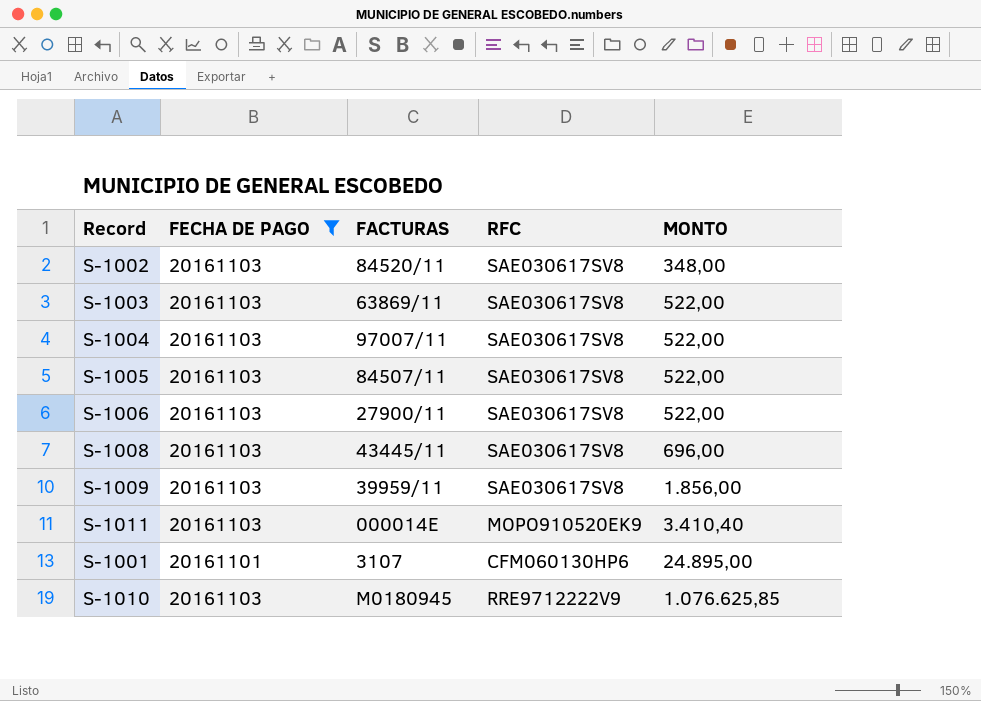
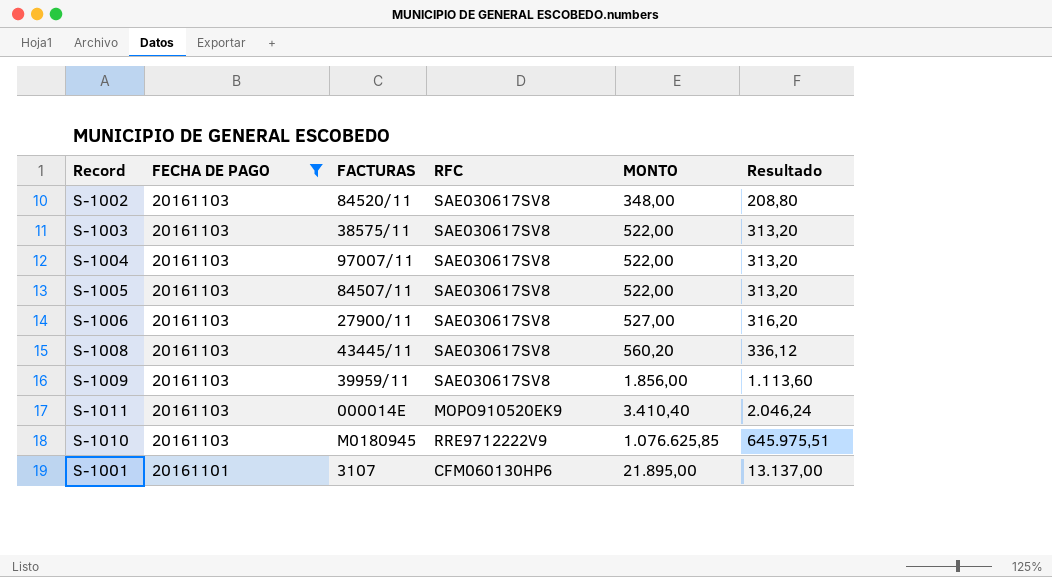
row order: MONTO ascending -> FECHA DE PAGO descending
column Resultado | formula: none -> [MONTO] * 0,6
S-1003 | FACTURAS: 63869/11 -> 38575/11
S-1006 | MONTO: 522,00 -> 527,00
S-1008 | MONTO: 696,00 -> 560,20
S-1001 | MONTO: 24.895,00 -> 21.895,00

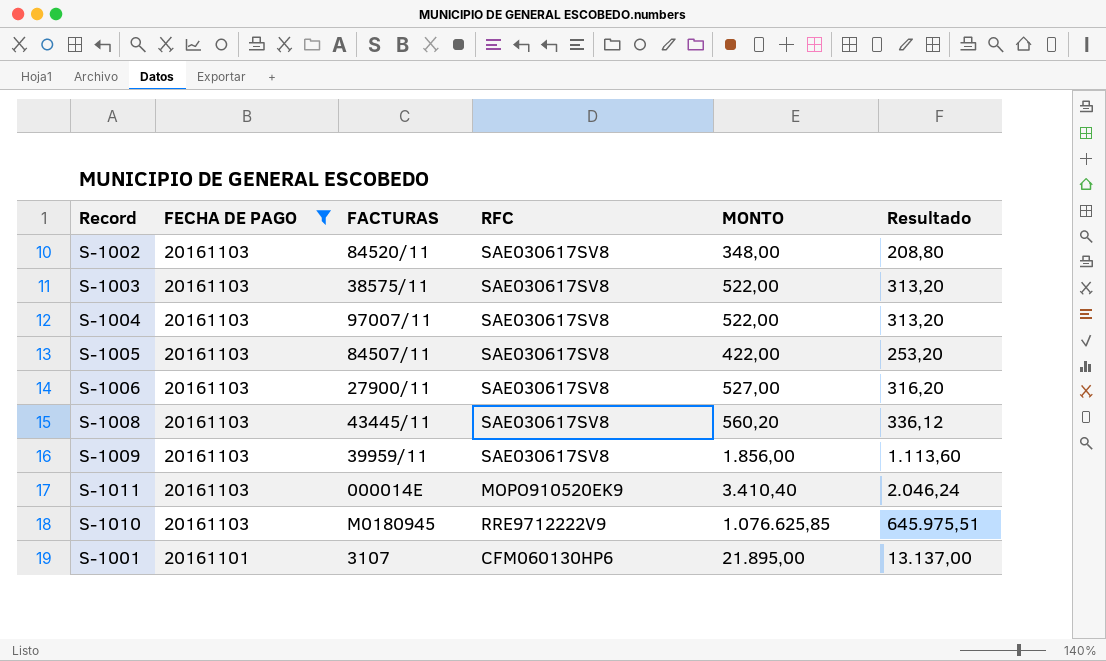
S-1005 | MONTO: 522,00 -> 422,00
S-1005 | Resultado: 313,20 -> 253,20

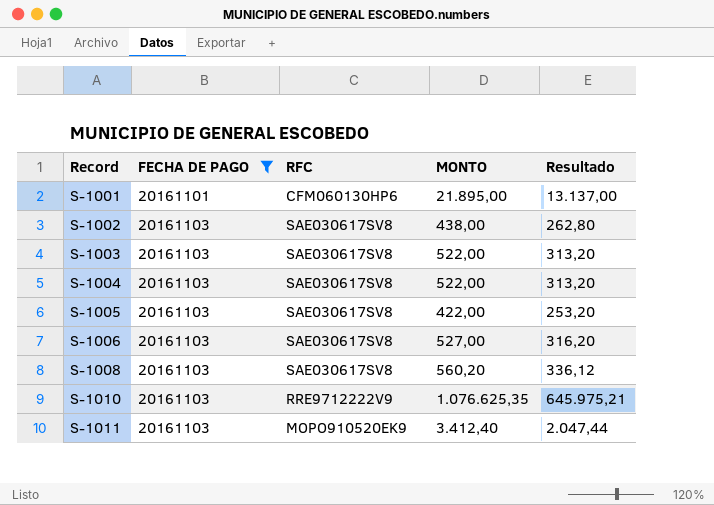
row order: FECHA DE PAGO descending -> Record ascending
column FACTURAS | position: 3 -> none
row S-1009: 20161103 | 39959/11 | SAE030617SV8 | 1.856,00 | 1.113,60 -> none
S-1002 | MONTO: 348,00 -> 438,00
S-1002 | Resultado: 208,80 -> 262,80
S-1010 | MONTO: 1.076.625,85 -> 1.076.625,35
S-1010 | Resultado: 645.975,51 -> 645.975,21
S-1011 | MONTO: 3.410,40 -> 3.412,40
S-1011 | Resultado: 2.046,24 -> 2.047,44

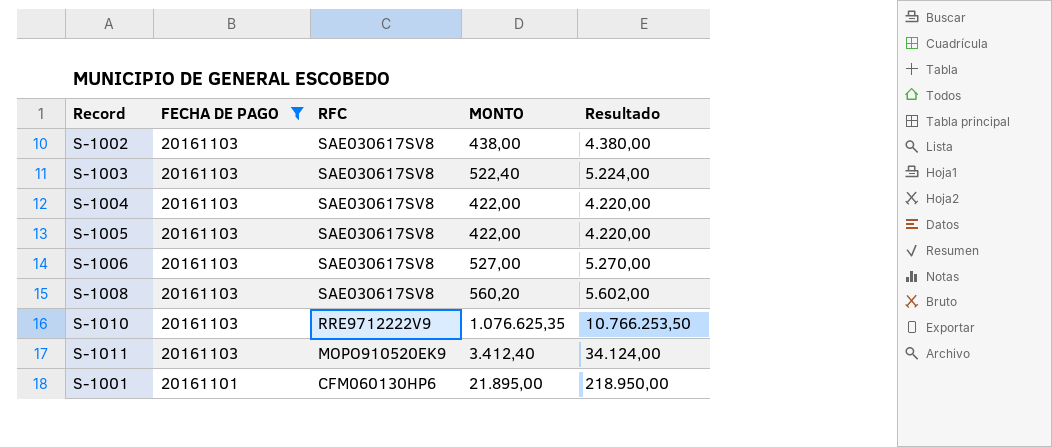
row order: Record ascending -> FECHA DE PAGO descending
column Resultado | formula: [MONTO] * 0,6 -> [MONTO] * 10
S-1003 | MONTO: 522,00 -> 522,40
S-1004 | MONTO: 522,00 -> 422,00

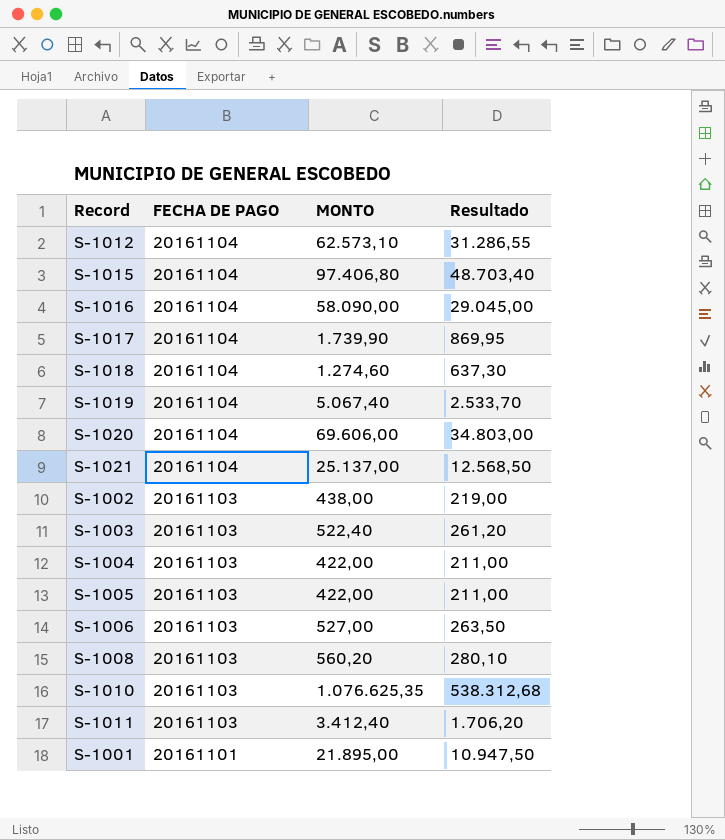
filter: FECHA DE PAGO != 20161104 -> none
column RFC | position: 3 -> none
column Resultado | formula: [MONTO] * 10 -> [MONTO] * 0,5

